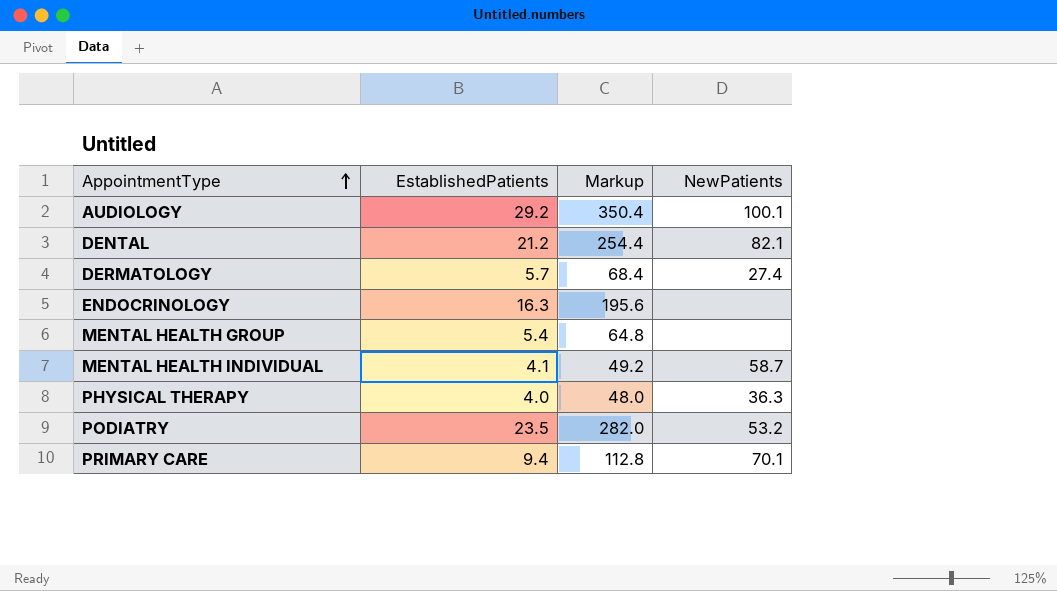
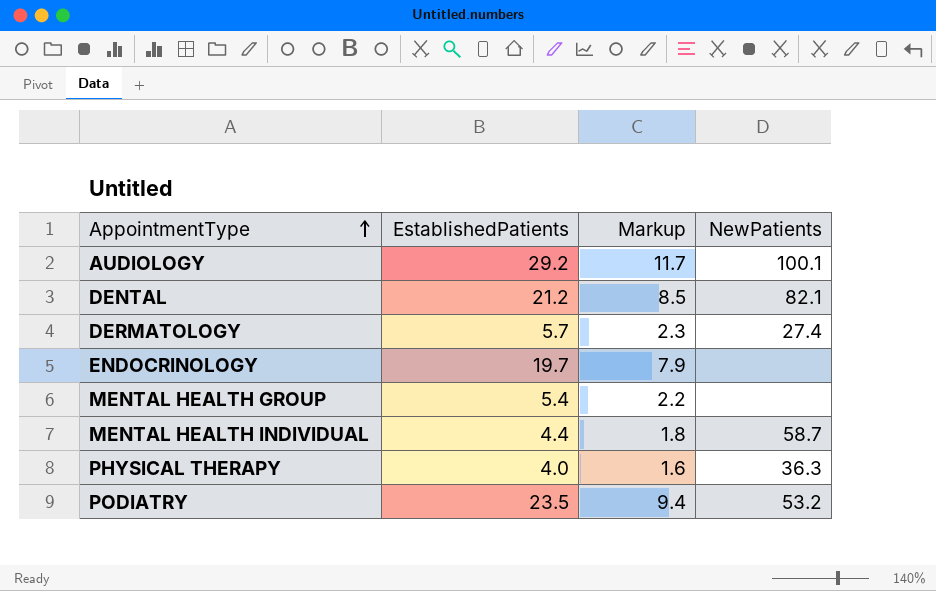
column Markup | formula: [EstablishedPatients] * 12 -> [EstablishedPatients] * 0.4
row PRIMARY CARE: 9.4 | 112.8 | 70.1 -> none
ENDOCRINOLOGY | EstablishedPatients: 16.3 -> 19.7
MENTAL HEALTH INDIVIDUAL | EstablishedPatients: 4.1 -> 4.4

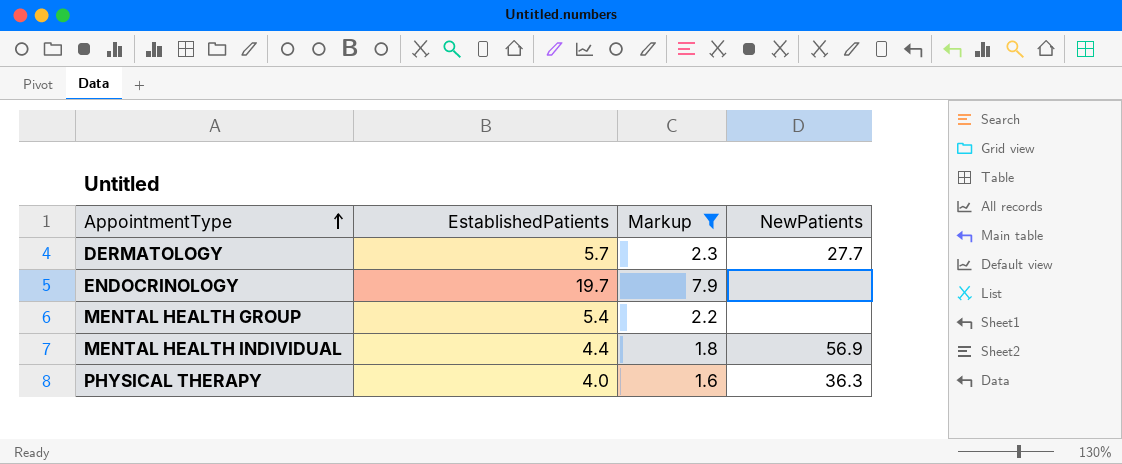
filter: none -> Markup <= 7.9
DERMATOLOGY | NewPatients: 27.4 -> 27.7
MENTAL HEALTH INDIVIDUAL | NewPatients: 58.7 -> 56.9

